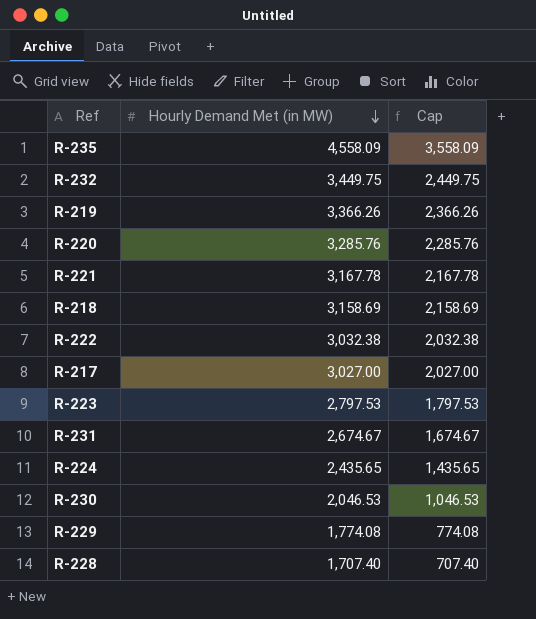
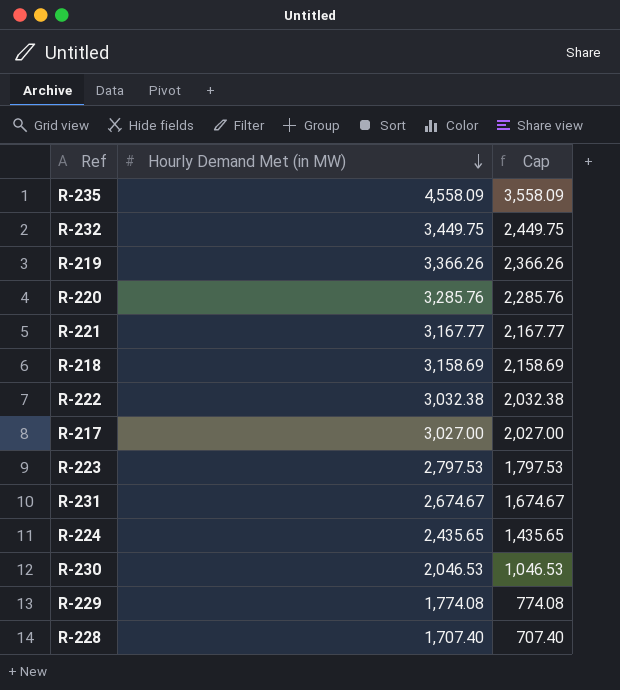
R-221 | Hourly Demand Met (in MW): 3,167.78 -> 3,167.77
R-221 | Cap: 2,167.78 -> 2,167.77

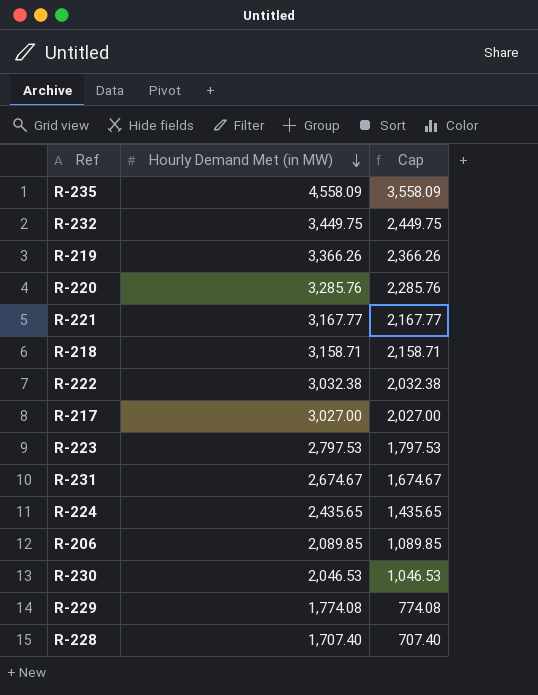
R-218 | Hourly Demand Met (in MW): 3,158.69 -> 3,158.71
R-218 | Cap: 2,158.69 -> 2,158.71
row R-206: none -> 2,089.85 | 1,089.85

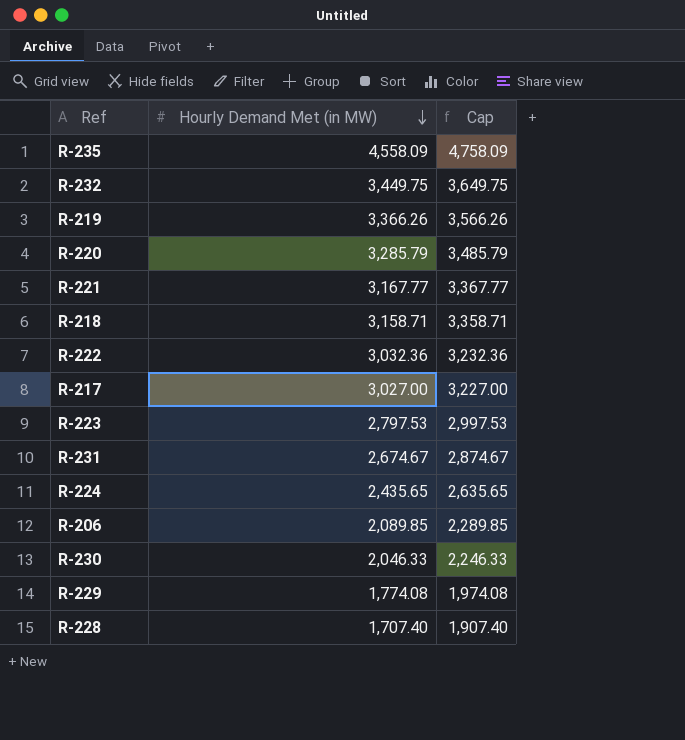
column Cap | formula: [Hourly Demand Met (in MW)] - 1000 -> [Hourly Demand Met (in MW)] + 200
R-220 | Hourly Demand Met (in MW): 3,285.76 -> 3,285.79
R-222 | Hourly Demand Met (in MW): 3,032.38 -> 3,032.36
R-230 | Hourly Demand Met (in MW): 2,046.53 -> 2,046.33

